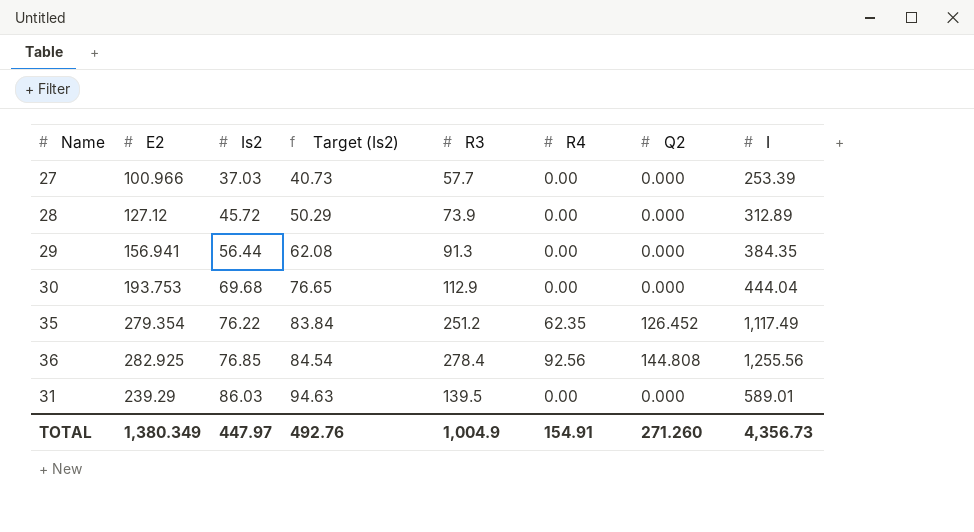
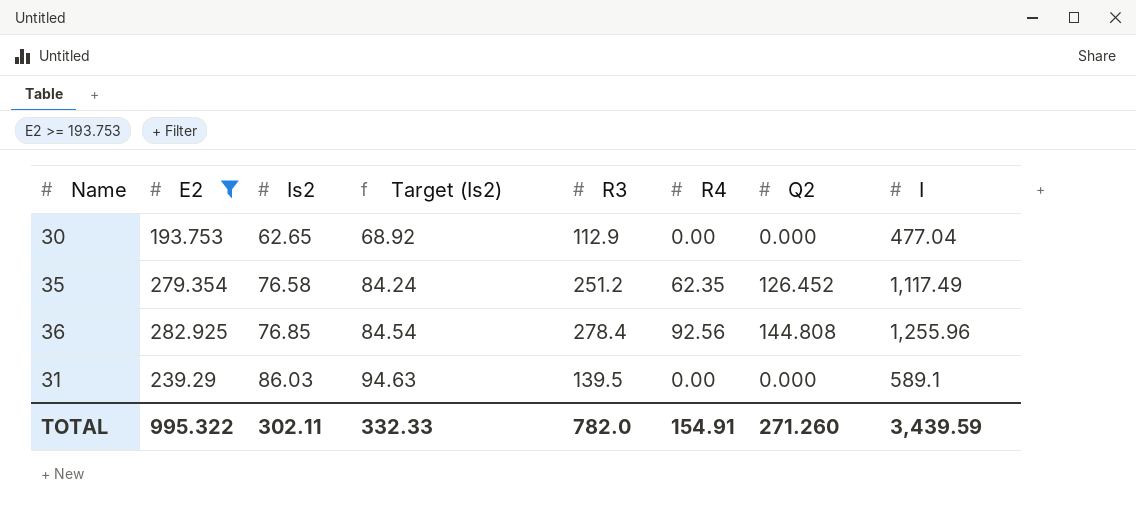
filter: none -> E2 >= 193.753
30 | Is2: 69.68 -> 62.65
30 | Target (Is2): 76.65 -> 68.92
30 | I: 444.04 -> 477.04
35 | Is2: 76.22 -> 76.58
35 | Target (Is2): 83.84 -> 84.24
36 | I: 1,255.56 -> 1,255.96
31 | I: 589.01 -> 589.1
TOTAL | E2: 1,380.349 -> 995.322
TOTAL | Is2: 447.97 -> 302.11
TOTAL | Target (Is2): 492.76 -> 332.33
TOTAL | R3: 1,004.9 -> 782.0
TOTAL | I: 4,356.73 -> 3,439.59

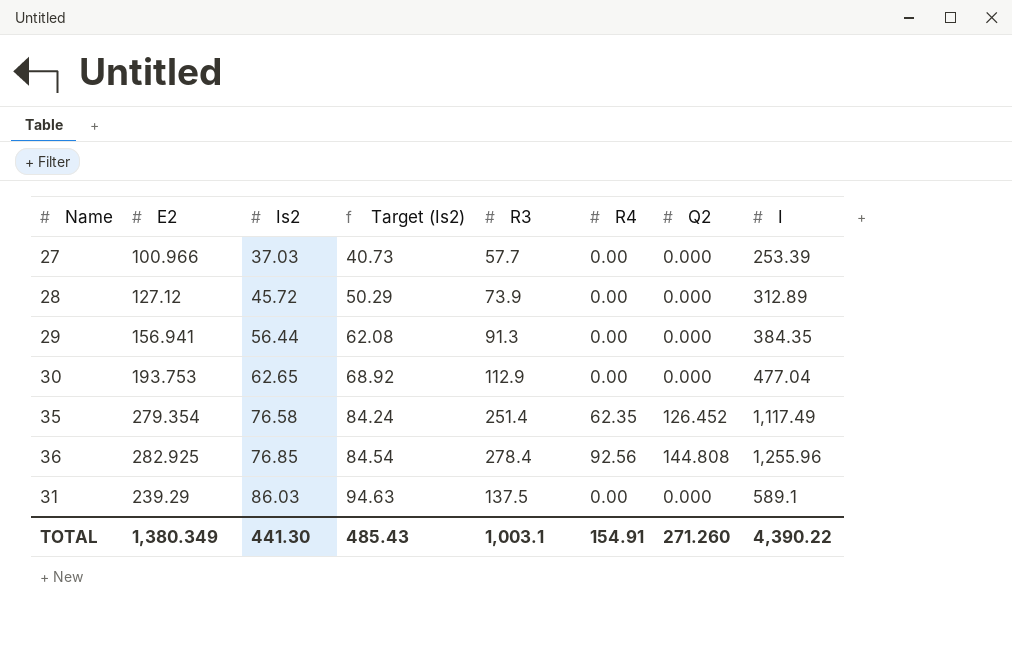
filter: E2 >= 193.753 -> none
35 | R3: 251.2 -> 251.4
31 | R3: 139.5 -> 137.5
TOTAL | E2: 995.322 -> 1,380.349
TOTAL | Is2: 302.11 -> 441.30
TOTAL | Target (Is2): 332.33 -> 485.43
TOTAL | R3: 782.0 -> 1,003.1
TOTAL | I: 3,439.59 -> 4,390.22

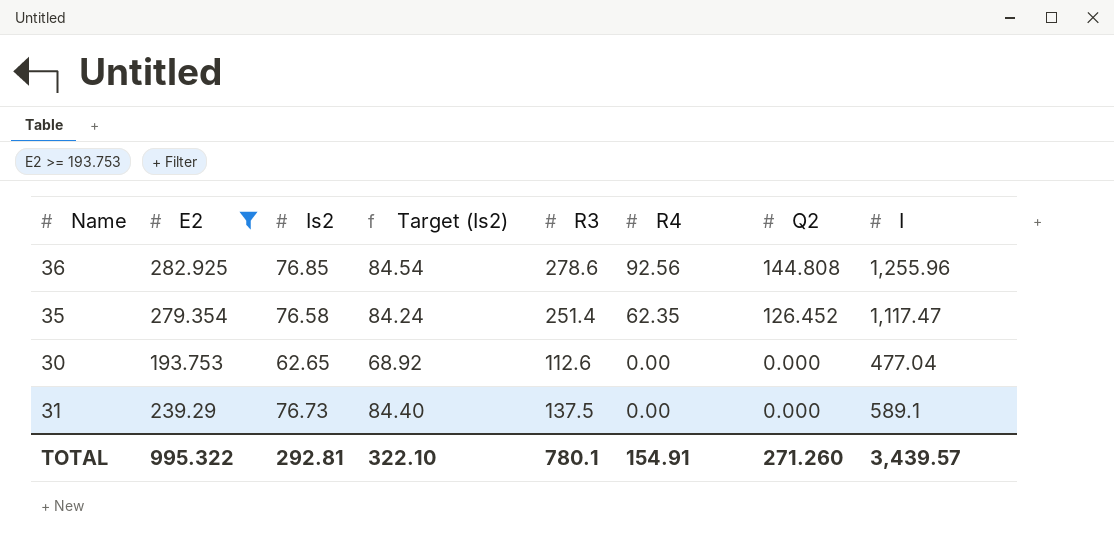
filter: none -> E2 >= 193.753
row order: Is2 ascending -> R4 descending
36 | R3: 278.4 -> 278.6
35 | I: 1,117.49 -> 1,117.47
30 | R3: 112.9 -> 112.6
31 | Is2: 86.03 -> 76.73
31 | Target (Is2): 94.63 -> 84.40
TOTAL | E2: 1,380.349 -> 995.322
TOTAL | Is2: 441.30 -> 292.81
TOTAL | Target (Is2): 485.43 -> 322.10
TOTAL | R3: 1,003.1 -> 780.1
TOTAL | I: 4,390.22 -> 3,439.57

